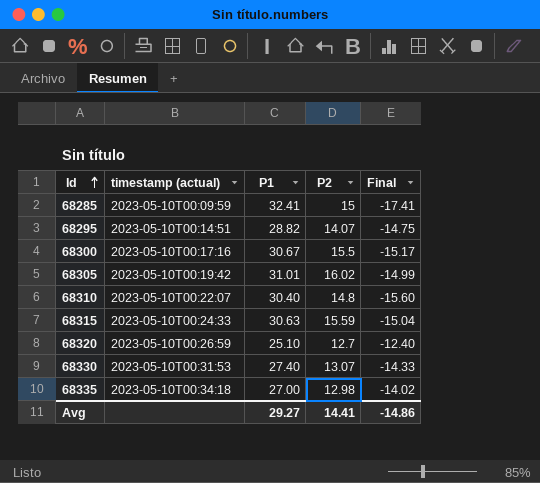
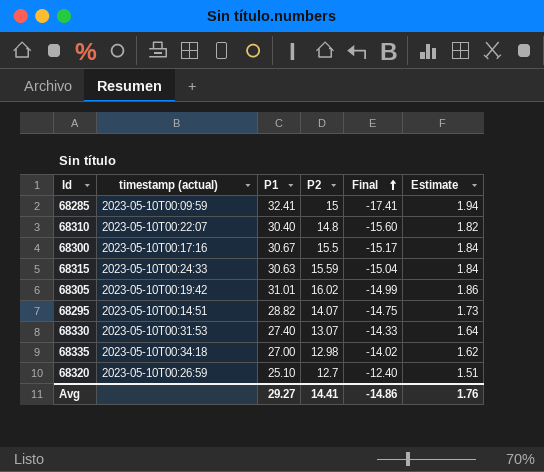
row order: Id ascending -> Final ascending
column Estimate | formula: none -> [P1] * 0.06

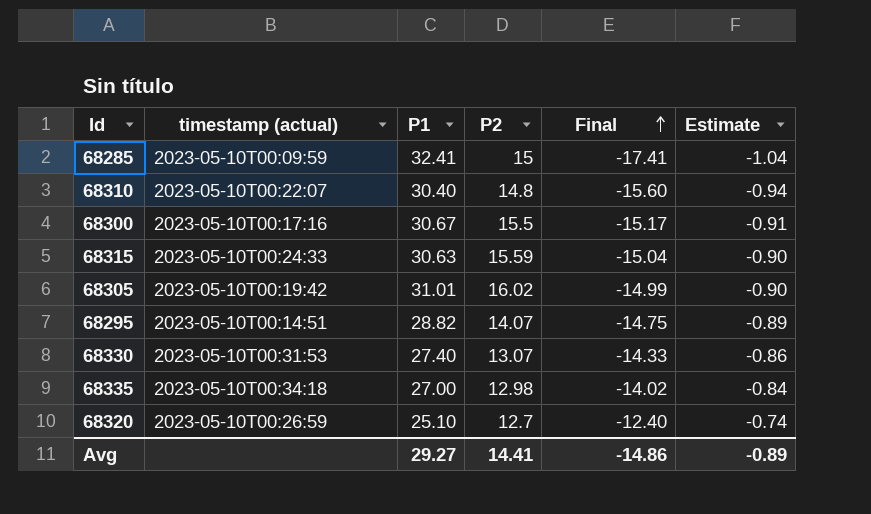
column Estimate | formula: [P1] * 0.06 -> [Final] * 0.06
Avg | Estimate: 1.76 -> -0.89

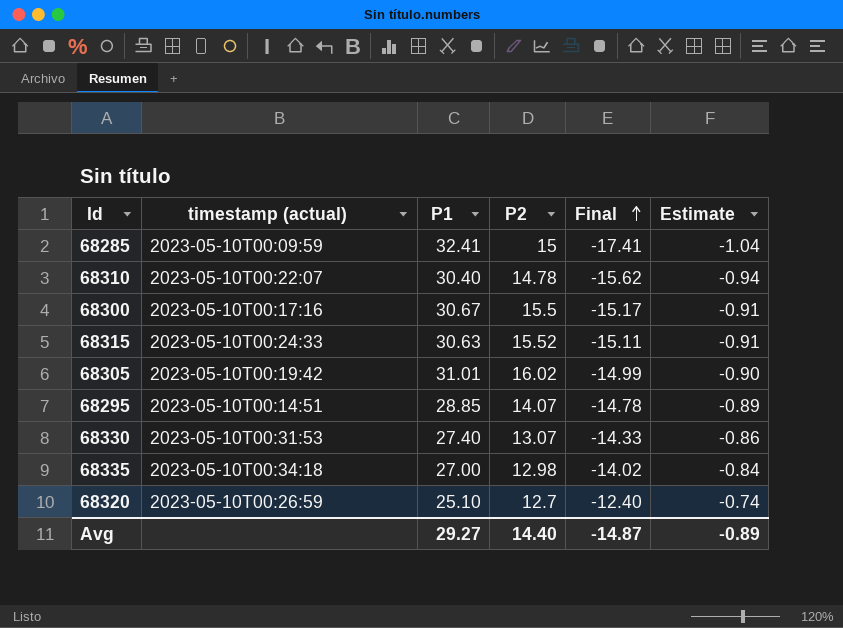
68310 | P2: 14.8 -> 14.78
68310 | Final: -15.60 -> -15.62
68315 | P2: 15.59 -> 15.52
68315 | Final: -15.04 -> -15.11
68315 | Estimate: -0.90 -> -0.91
68295 | P1: 28.82 -> 28.85
68295 | Final: -14.75 -> -14.78
Avg | P2: 14.41 -> 14.40
Avg | Final: -14.86 -> -14.87

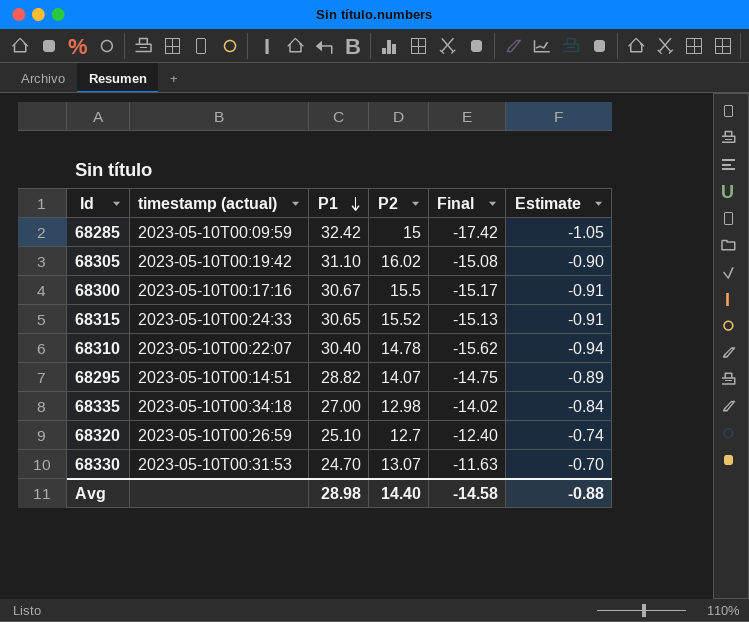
row order: Final ascending -> P1 descending
68285 | P1: 32.41 -> 32.42
68285 | Final: -17.41 -> -17.42
68285 | Estimate: -1.04 -> -1.05
68305 | P1: 31.01 -> 31.10
68305 | Final: -14.99 -> -15.08
68315 | P1: 30.63 -> 30.65
68315 | Final: -15.11 -> -15.13
68295 | P1: 28.85 -> 28.82
68295 | Final: -14.78 -> -14.75
68330 | P1: 27.40 -> 24.70
68330 | Final: -14.33 -> -11.63
68330 | Estimate: -0.86 -> -0.70
Avg | P1: 29.27 -> 28.98
Avg | Final: -14.87 -> -14.58
Avg | Estimate: -0.89 -> -0.88

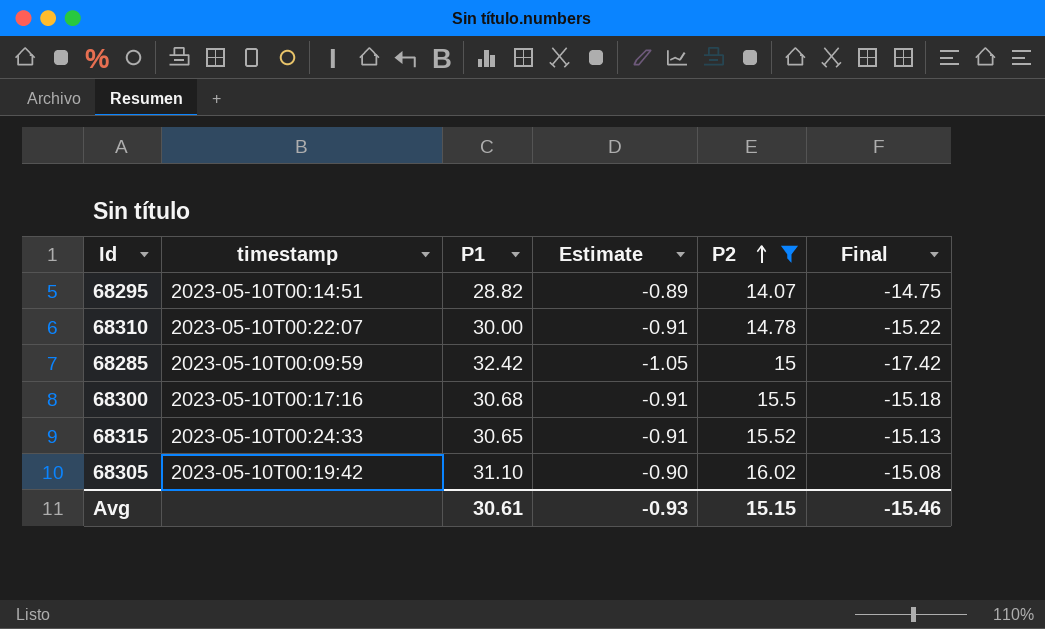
filter: none -> P2 >= 14.07
row order: P1 descending -> P2 ascending
column name: timestamp (actual) -> timestamp
column Estimate | position: 6 -> 4
68310 | P1: 30.40 -> 30.00
68310 | Estimate: -0.94 -> -0.91
68310 | Final: -15.62 -> -15.22
68300 | P1: 30.67 -> 30.68
68300 | Final: -15.17 -> -15.18
Avg | P1: 28.98 -> 30.61
Avg | Estimate: -0.88 -> -0.93
Avg | P2: 14.40 -> 15.15
Avg | Final: -14.58 -> -15.46

